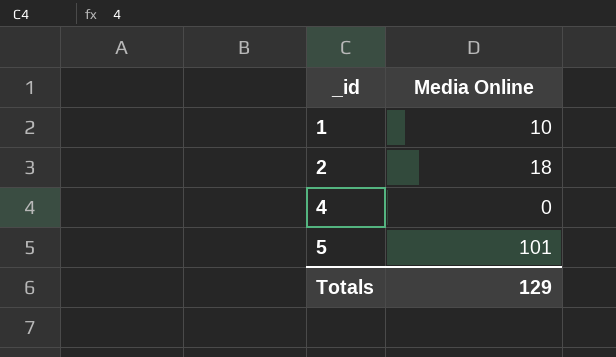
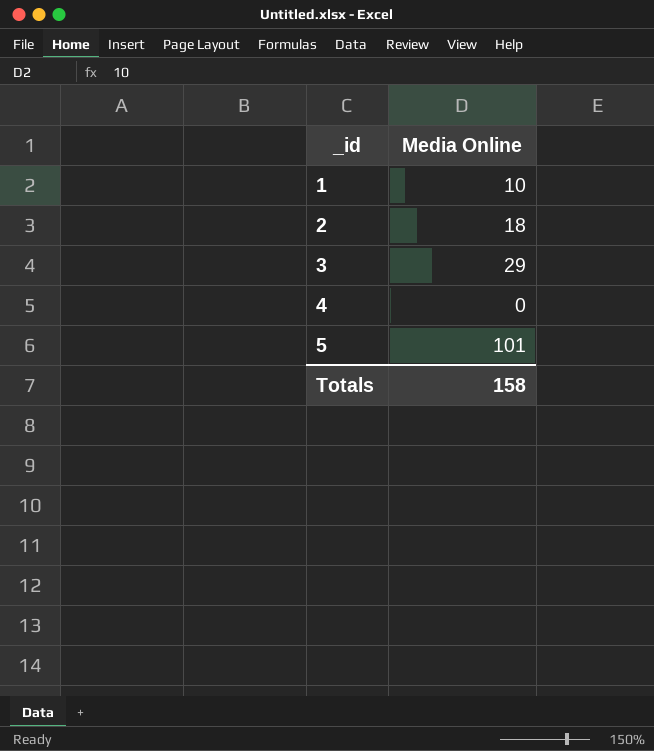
row 3: none -> 29
Totals | Media Online: 129 -> 158

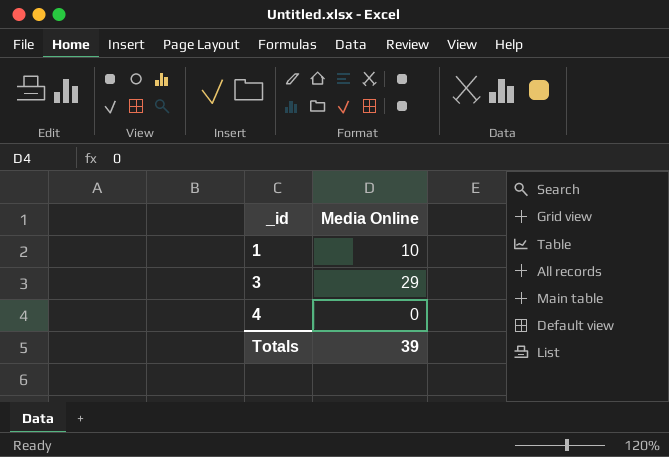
row 2: 18 -> none
row 5: 101 -> none
Totals | Media Online: 158 -> 39

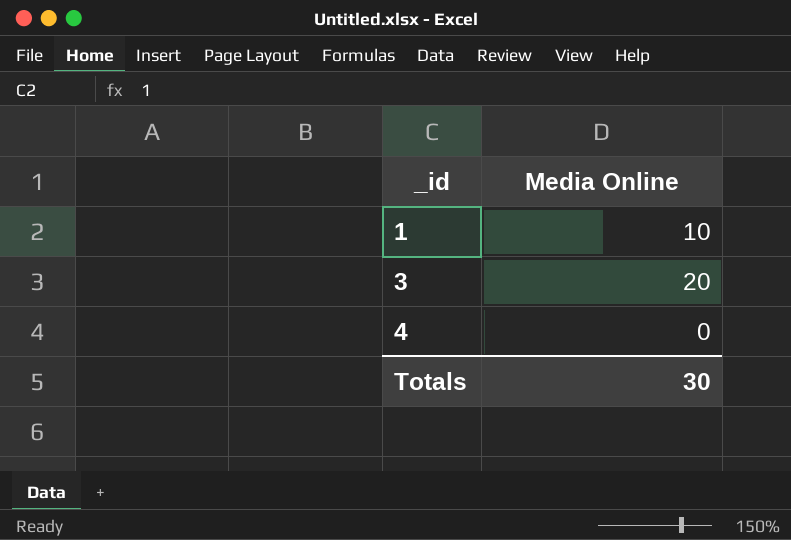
3 | Media Online: 29 -> 20
Totals | Media Online: 39 -> 30

